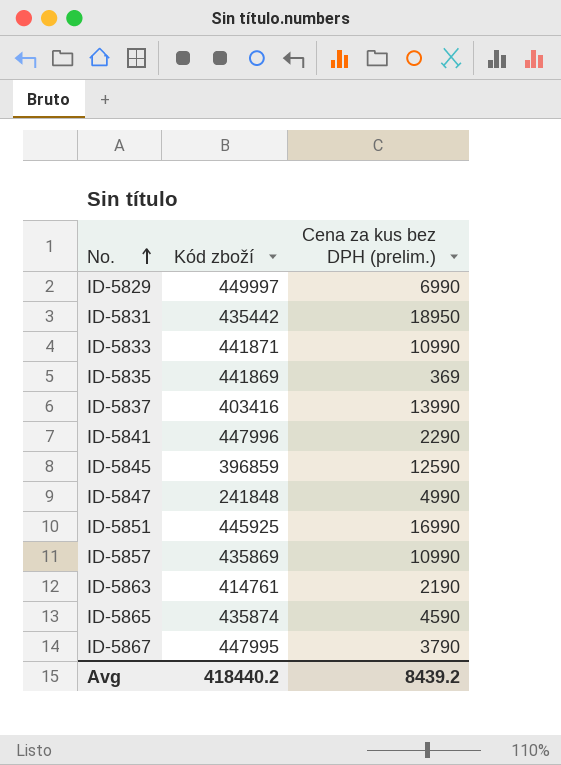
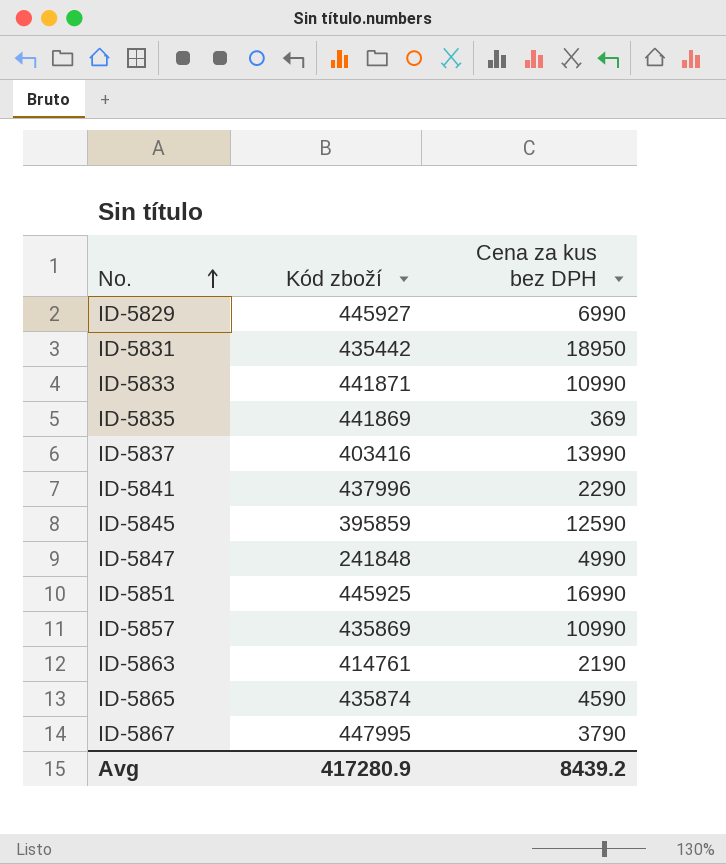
column name: Cena za kus bez DPH (prelim.) -> Cena za kus bez DPH
ID-5829 | Kód zboží: 449997 -> 445927
ID-5841 | Kód zboží: 447996 -> 437996
ID-5845 | Kód zboží: 396859 -> 395859
Avg | Kód zboží: 418440.2 -> 417280.9

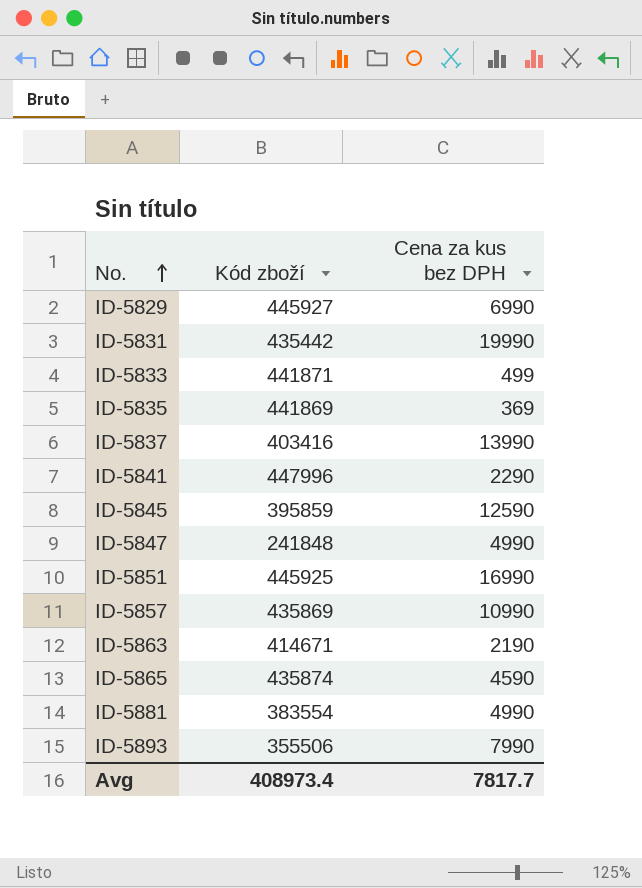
row ID-5867: 447995 | 3790 -> none
ID-5831 | Cena za kus bez DPH: 18950 -> 19990
ID-5833 | Cena za kus bez DPH: 10990 -> 499
ID-5841 | Kód zboží: 437996 -> 447996
ID-5863 | Kód zboží: 414761 -> 414671
row ID-5881: none -> 383554 | 4990
row ID-5893: none -> 355506 | 7990
Avg | Kód zboží: 417280.9 -> 408973.4
Avg | Cena za kus bez DPH: 8439.2 -> 7817.7

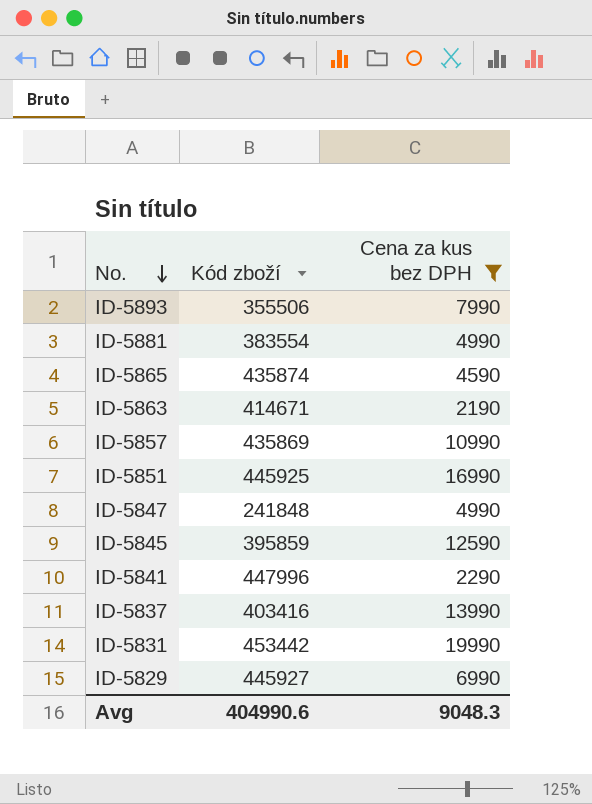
filter: none -> Cena za kus bez DPH >= 2190
row order: No. ascending -> No. descending
ID-5831 | Kód zboží: 435442 -> 453442
Avg | Kód zboží: 408973.4 -> 404990.6
Avg | Cena za kus bez DPH: 7817.7 -> 9048.3

